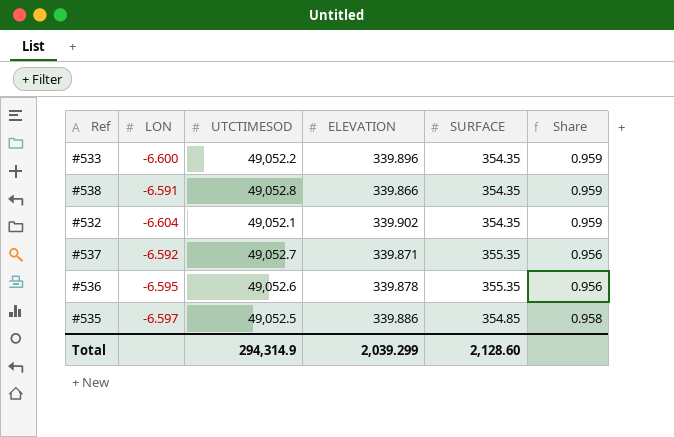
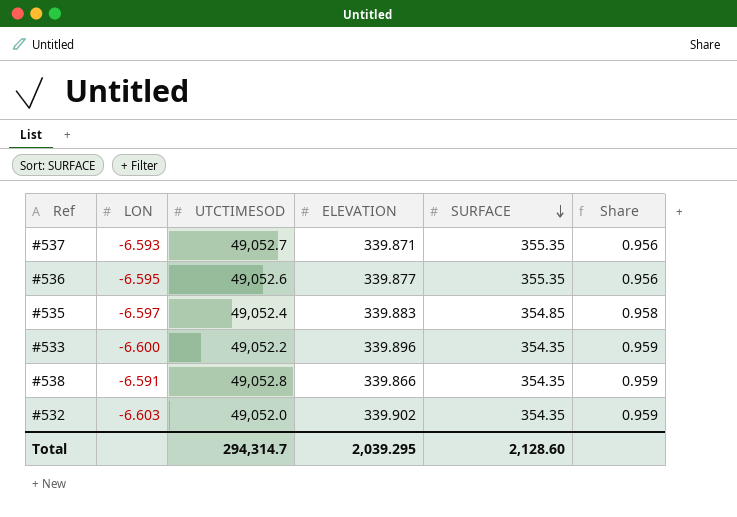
row order: none -> SURFACE descending
#537 | LON: -6.592 -> -6.593
#536 | ELEVATION: 339.878 -> 339.877
#535 | UTCTIMESOD: 49,052.5 -> 49,052.4
#535 | ELEVATION: 339.886 -> 339.883
#532 | LON: -6.604 -> -6.603
#532 | UTCTIMESOD: 49,052.1 -> 49,052.0
Total | UTCTIMESOD: 294,314.9 -> 294,314.7
Total | ELEVATION: 2,039.299 -> 2,039.295

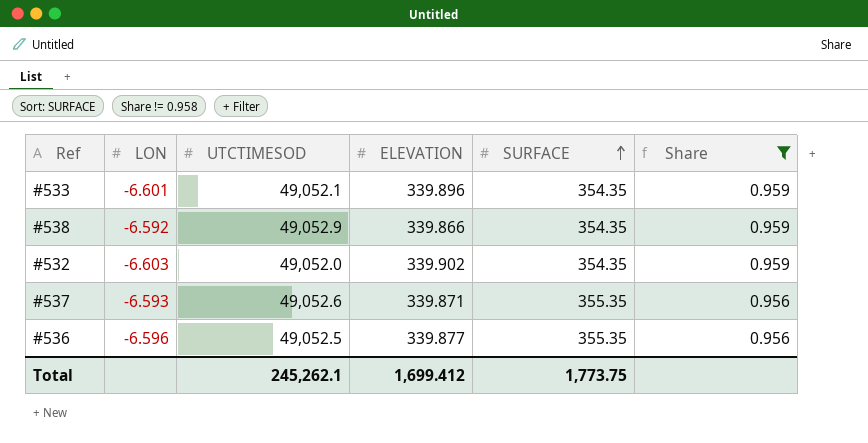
filter: none -> Share != 0.958
row order: SURFACE descending -> SURFACE ascending
#533 | LON: -6.600 -> -6.601
#533 | UTCTIMESOD: 49,052.2 -> 49,052.1
#538 | LON: -6.591 -> -6.592
#538 | UTCTIMESOD: 49,052.8 -> 49,052.9
#537 | UTCTIMESOD: 49,052.7 -> 49,052.6
#536 | LON: -6.595 -> -6.596
#536 | UTCTIMESOD: 49,052.6 -> 49,052.5
Total | UTCTIMESOD: 294,314.7 -> 245,262.1
Total | ELEVATION: 2,039.295 -> 1,699.412
Total | SURFACE: 2,128.60 -> 1,773.75

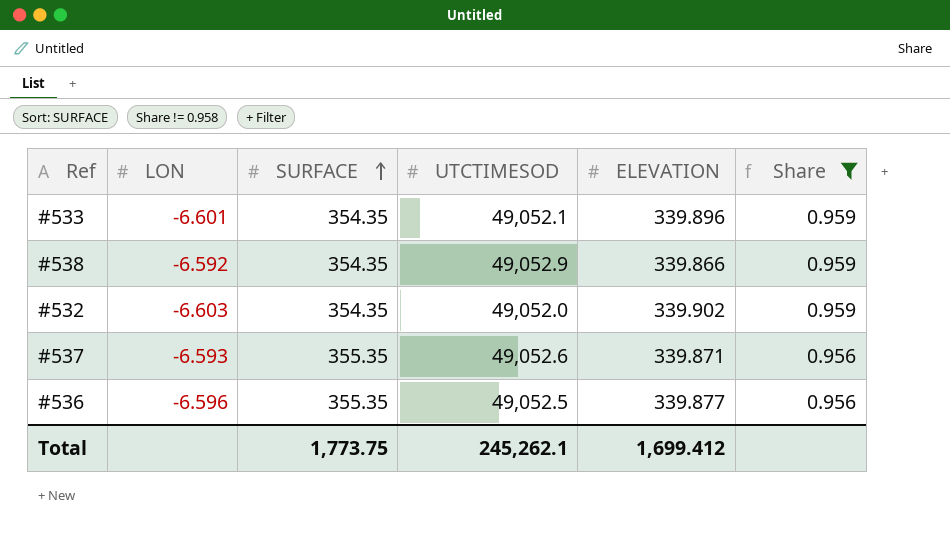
column SURFACE | position: 5 -> 3

